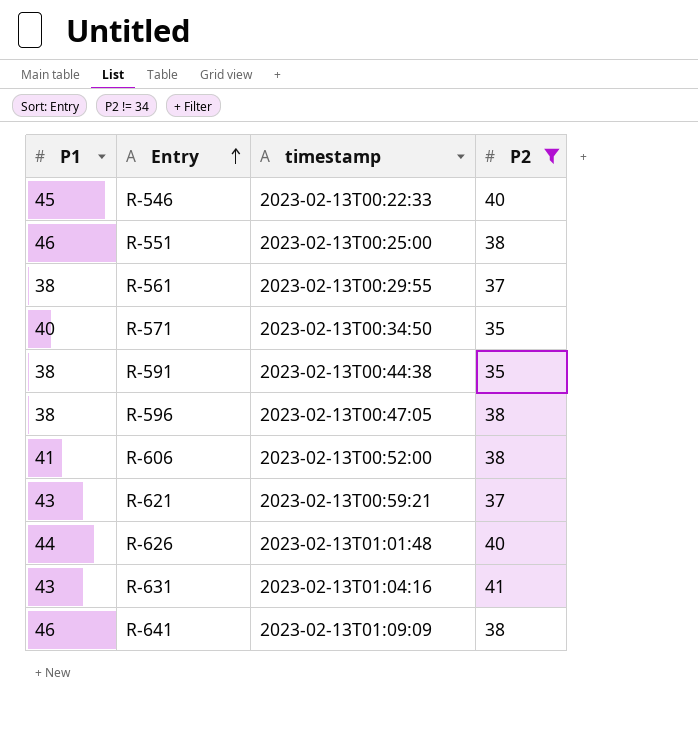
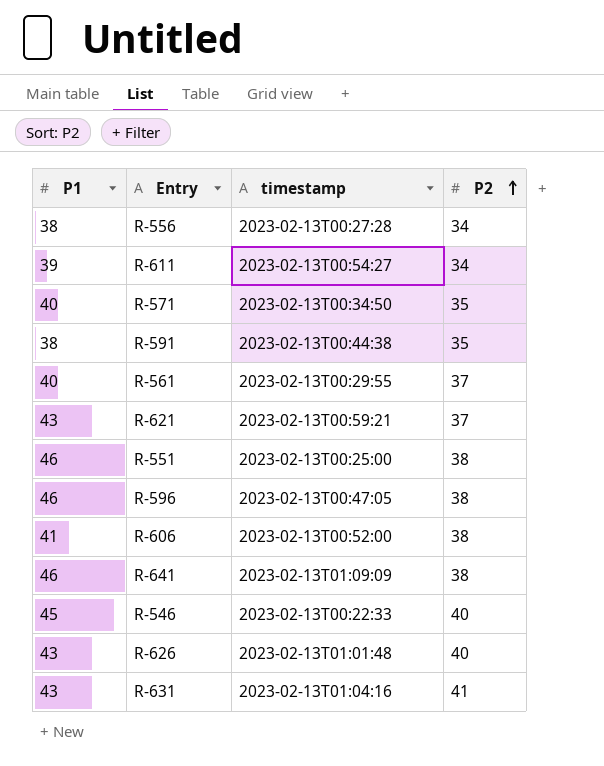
filter: P2 != 34 -> none
row order: Entry ascending -> P2 ascending
R-561 | P1: 38 -> 40
R-596 | P1: 38 -> 46
R-626 | P1: 44 -> 43

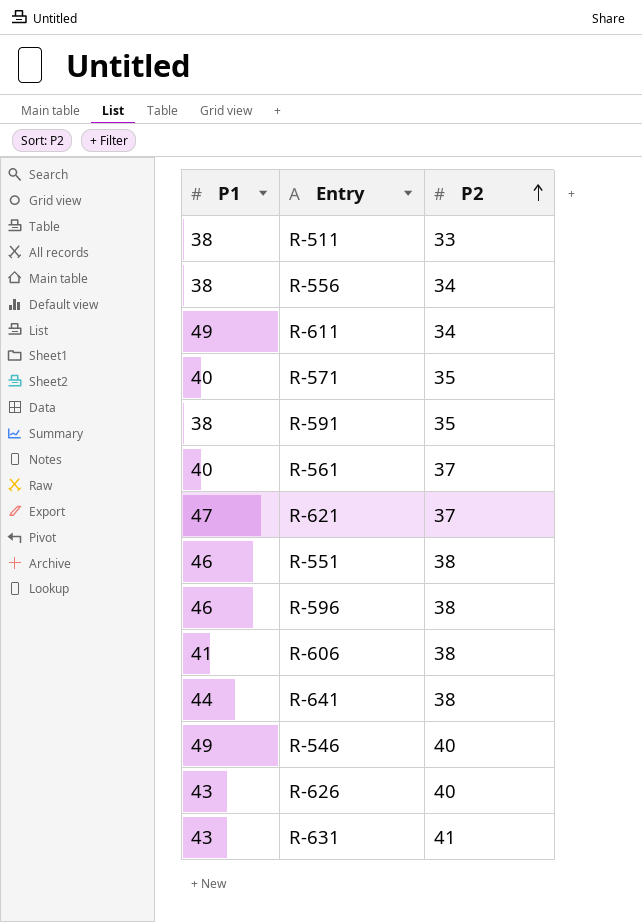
column timestamp | position: 3 -> none
row R-511: none -> 38 | 33
R-611 | P1: 39 -> 49
R-621 | P1: 43 -> 47
R-641 | P1: 46 -> 44
R-546 | P1: 45 -> 49

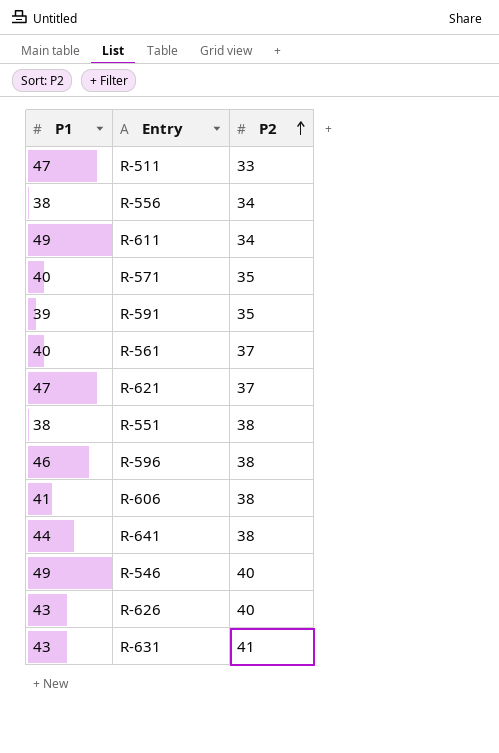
R-511 | P1: 38 -> 47
R-591 | P1: 38 -> 39
R-551 | P1: 46 -> 38

